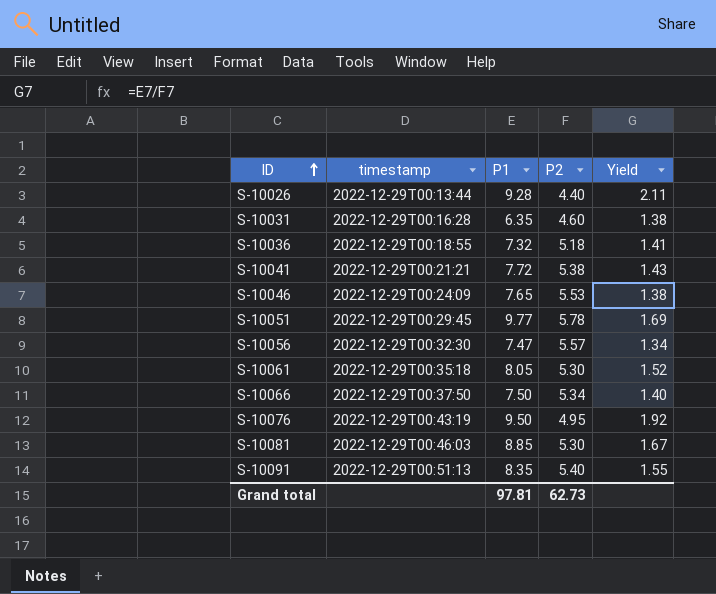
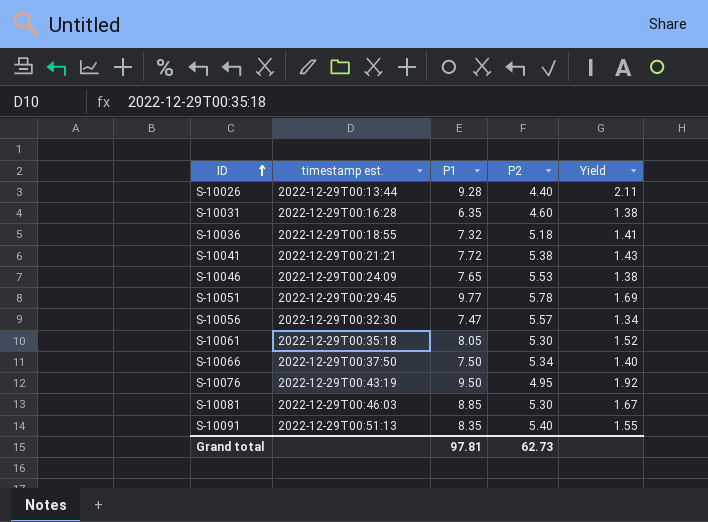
column name: timestamp -> timestamp est.

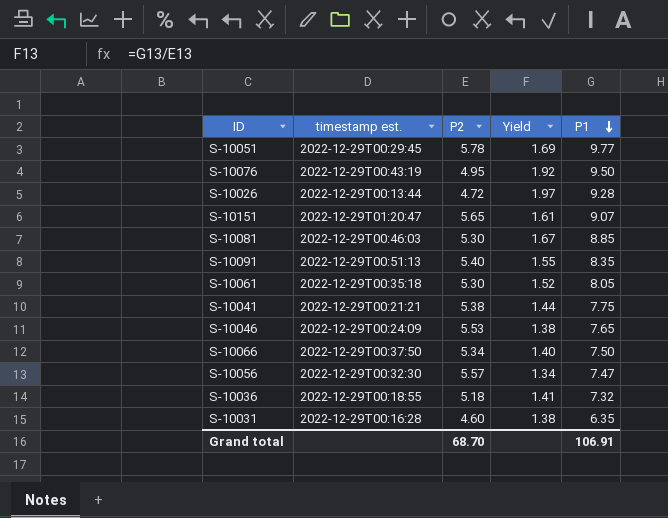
row order: ID ascending -> P1 descending
column P1 | position: 3 -> 5
S-10026 | P2: 4.40 -> 4.72
S-10026 | Yield: 2.11 -> 1.97
row S-10151: none -> 2022-12-29T01:20:47 | 5.65 | 1.61 | 9.07
S-10041 | Yield: 1.43 -> 1.44
S-10041 | P1: 7.72 -> 7.75
Grand total | P2: 62.73 -> 68.70
Grand total | P1: 97.81 -> 106.91

